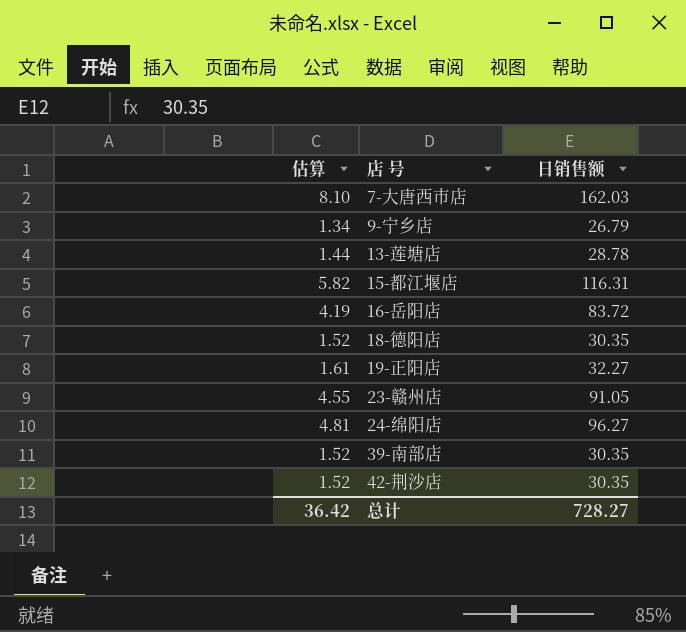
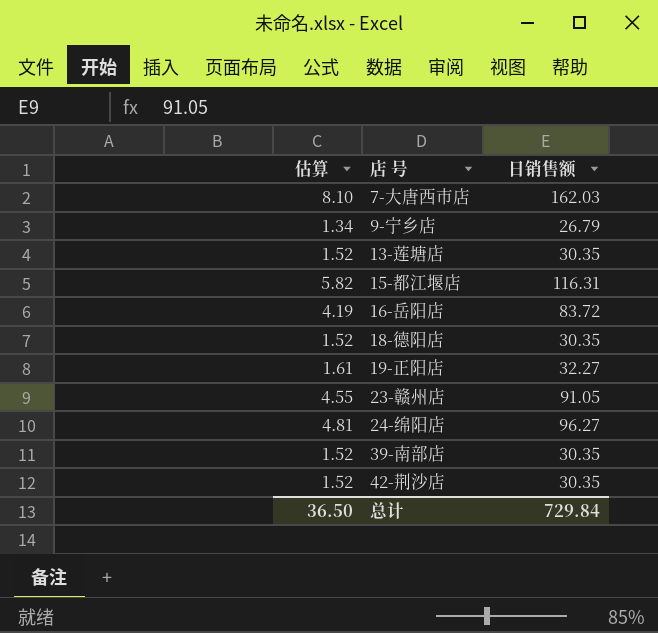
13-莲塘店 | 估算: 1.44 -> 1.52
13-莲塘店 | 日销售额: 28.78 -> 30.35
总计 | 估算: 36.42 -> 36.50
总计 | 日销售额: 728.27 -> 729.84

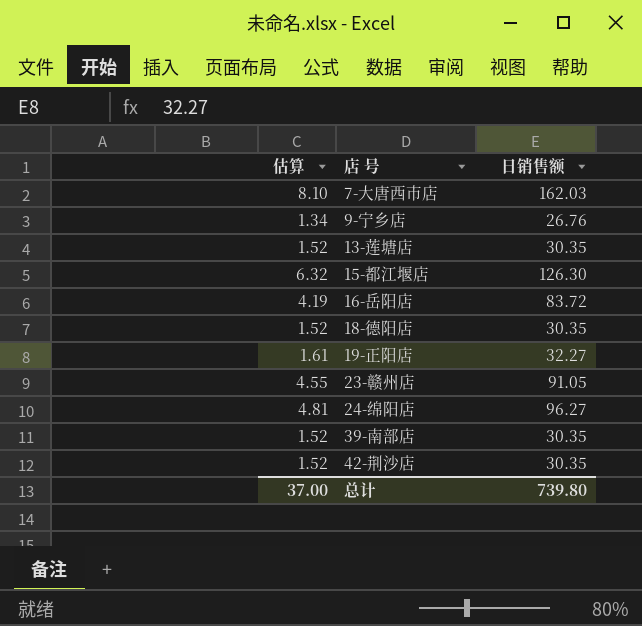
9-宁乡店 | 日销售额: 26.79 -> 26.76
15-都江堰店 | 估算: 5.82 -> 6.32
15-都江堰店 | 日销售额: 116.31 -> 126.30
总计 | 估算: 36.50 -> 37.00
总计 | 日销售额: 729.84 -> 739.80

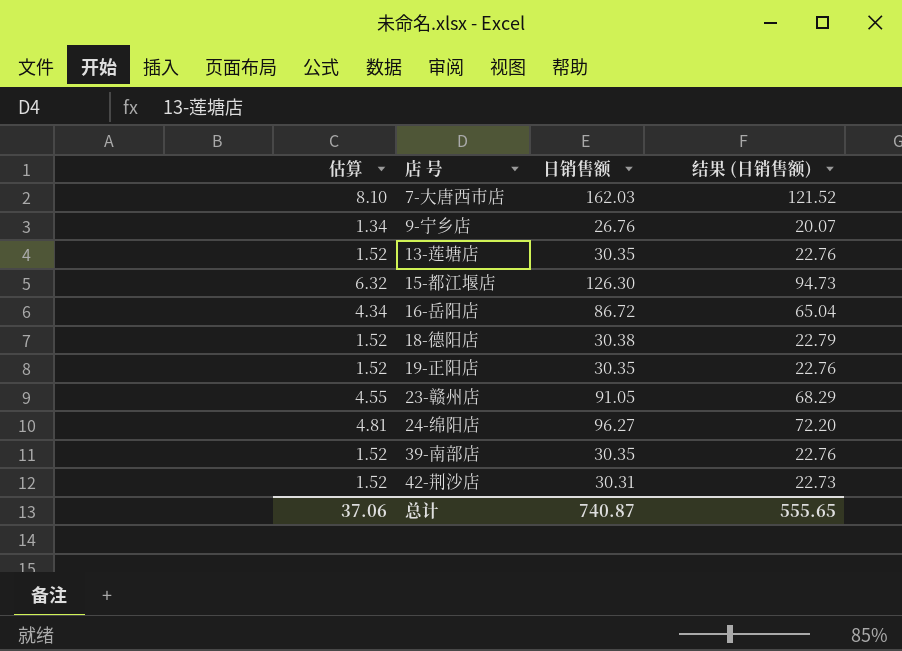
column 结果 (日销售额) | formula: none -> [日销售额] * 0.75
16-岳阳店 | 估算: 4.19 -> 4.34
16-岳阳店 | 日销售额: 83.72 -> 86.72
18-德阳店 | 日销售额: 30.35 -> 30.38
19-正阳店 | 估算: 1.61 -> 1.52
19-正阳店 | 日销售额: 32.27 -> 30.35
42-荆沙店 | 日销售额: 30.35 -> 30.31
总计 | 估算: 37.00 -> 37.06
总计 | 日销售额: 739.80 -> 740.87

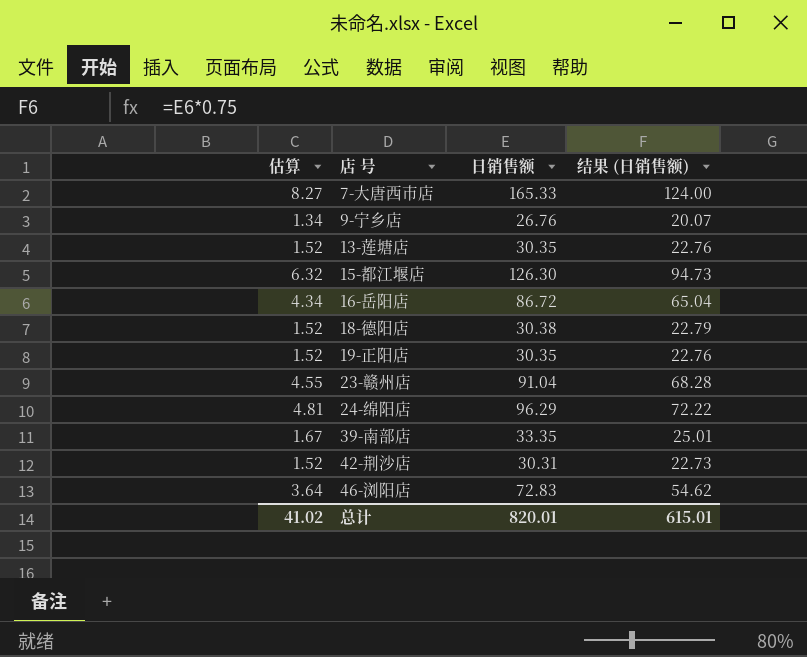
7-大唐西市店 | 估算: 8.10 -> 8.27
7-大唐西市店 | 日销售额: 162.03 -> 165.33
7-大唐西市店 | 结果 (日销售额): 121.52 -> 124.00
23-赣州店 | 日销售额: 91.05 -> 91.04
23-赣州店 | 结果 (日销售额): 68.29 -> 68.28
24-绵阳店 | 日销售额: 96.27 -> 96.29
24-绵阳店 | 结果 (日销售额): 72.20 -> 72.22
39-南部店 | 估算: 1.52 -> 1.67
39-南部店 | 日销售额: 30.35 -> 33.35
39-南部店 | 结果 (日销售额): 22.76 -> 25.01
row 46-浏阳店: none -> 3.64 | 72.83 | 54.62
总计 | 估算: 37.06 -> 41.02
总计 | 日销售额: 740.87 -> 820.01
总计 | 结果 (日销售额): 555.65 -> 615.01

